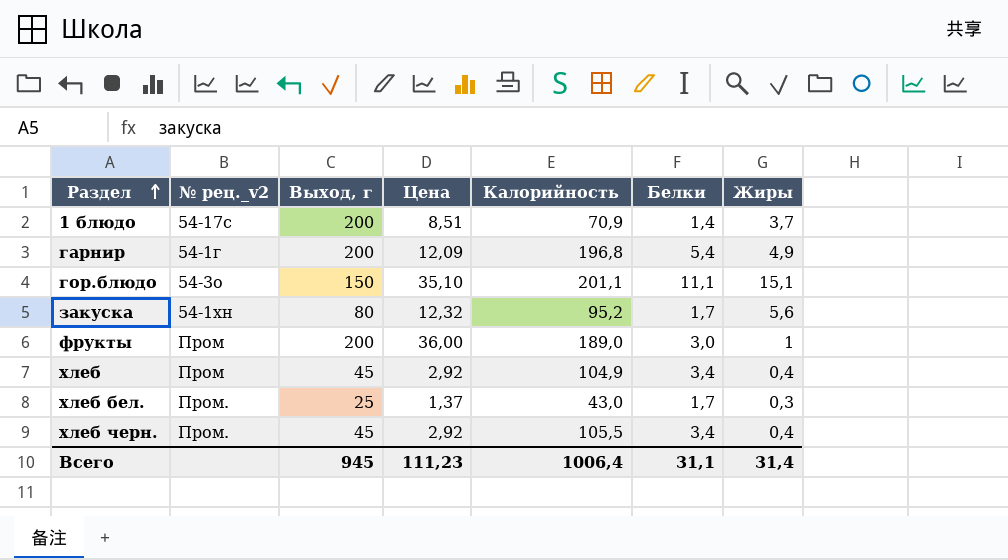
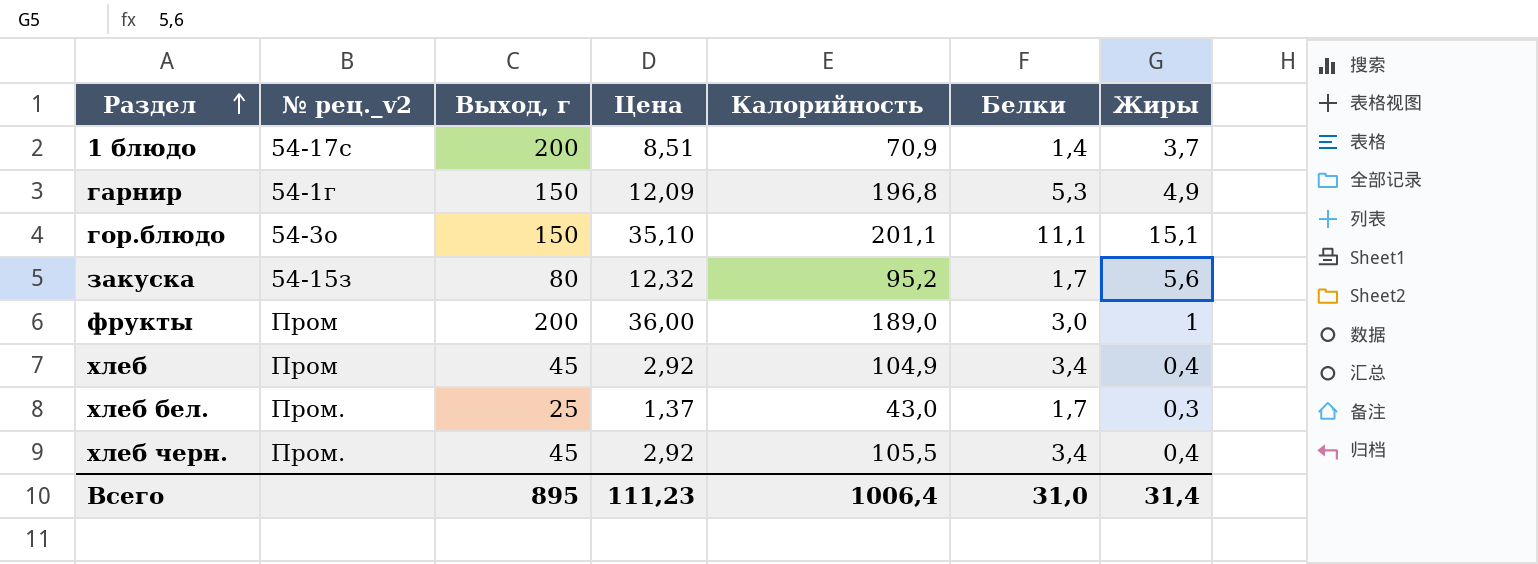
гарнир | Выход, г: 200 -> 150
гарнир | Белки: 5,4 -> 5,3
закуска | № рец._v2: 54-1хн -> 54-15з
Всего | Выход, г: 945 -> 895
Всего | Белки: 31,1 -> 31,0

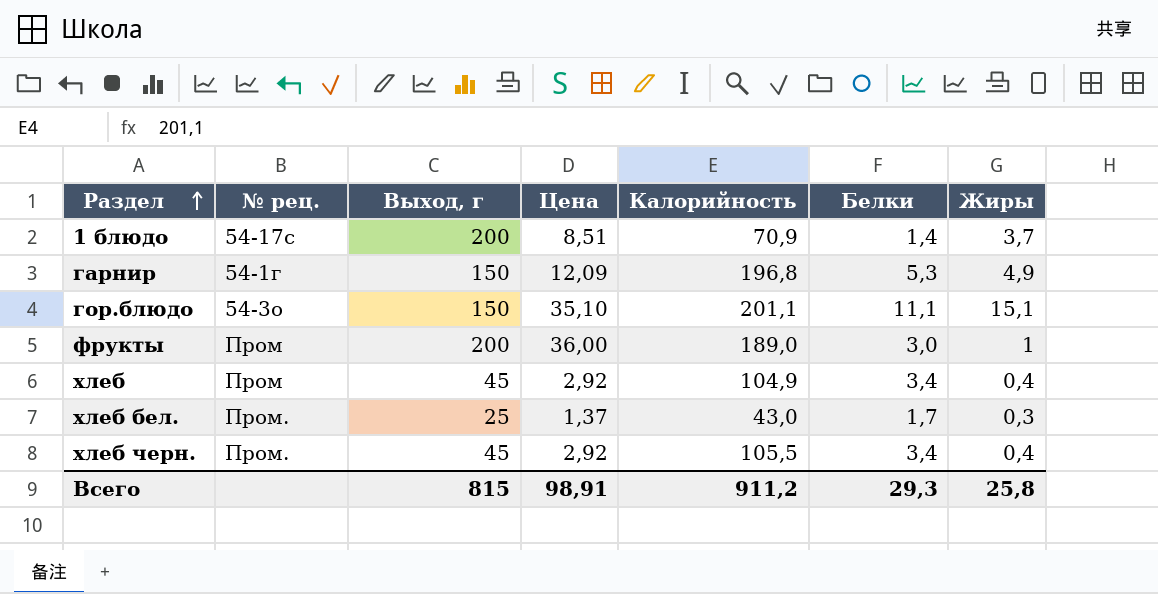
column name: № рец._v2 -> № рец.
row закуска: 54-15з | 80 | 12,32 | 95,2 | 1,7 | 5,6 -> none
Всего | Выход, г: 895 -> 815
Всего | Цена: 111,23 -> 98,91
Всего | Калорийность: 1006,4 -> 911,2
Всего | Белки: 31,0 -> 29,3
Всего | Жиры: 31,4 -> 25,8

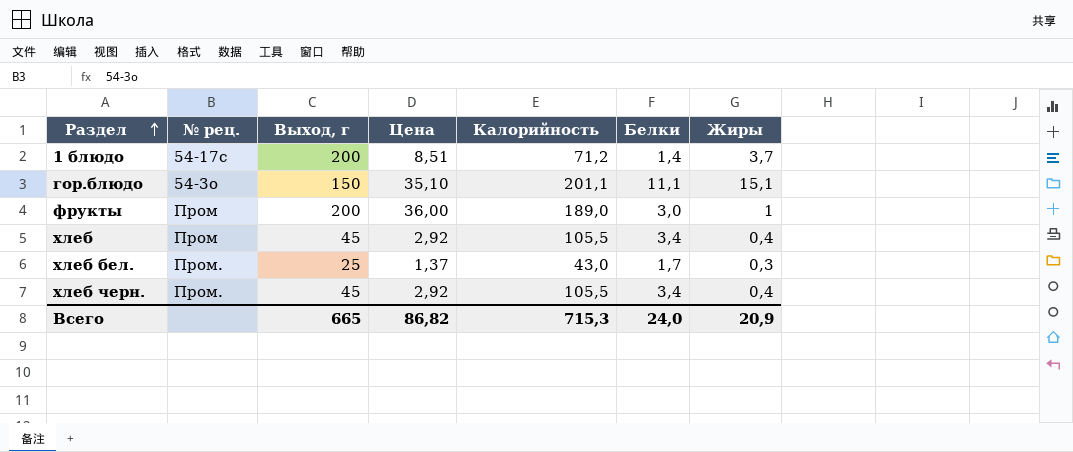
row гарнир: 54-1г | 150 | 12,09 | 196,8 | 5,3 | 4,9 -> none
1 блюдо | Калорийность: 70,9 -> 71,2
хлеб | Калорийность: 104,9 -> 105,5
Всего | Выход, г: 815 -> 665
Всего | Цена: 98,91 -> 86,82
Всего | Калорийность: 911,2 -> 715,3
Всего | Белки: 29,3 -> 24,0
Всего | Жиры: 25,8 -> 20,9

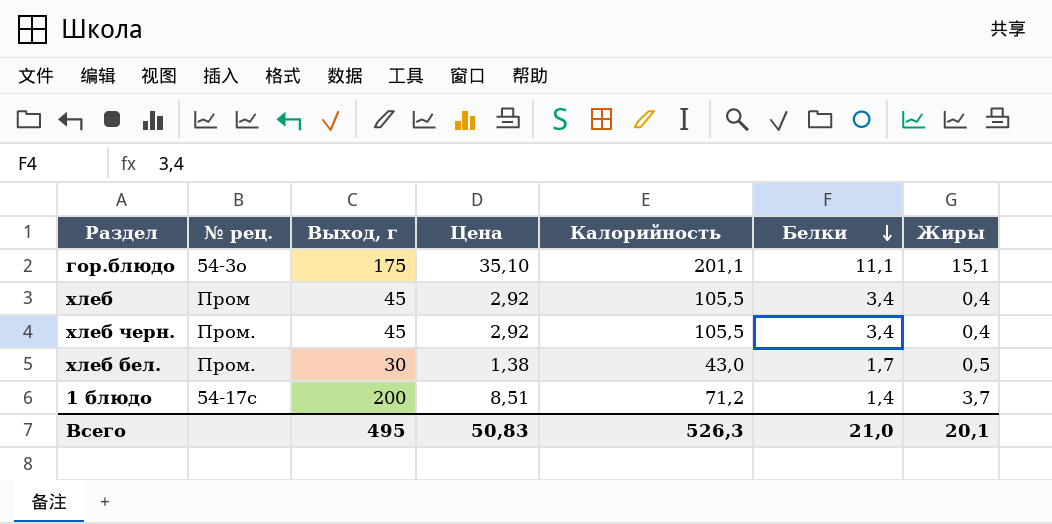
row order: Раздел ascending -> Белки descending
row фрукты: Пром | 200 | 36,00 | 189,0 | 3,0 | 1 -> none
гор.блюдо | Выход, г: 150 -> 175
хлеб бел. | Выход, г: 25 -> 30
хлеб бел. | Цена: 1,37 -> 1,38
хлеб бел. | Жиры: 0,3 -> 0,5
Всего | Выход, г: 665 -> 495
Всего | Цена: 86,82 -> 50,83
Всего | Калорийность: 715,3 -> 526,3
Всего | Белки: 24,0 -> 21,0
Всего | Жиры: 20,9 -> 20,1

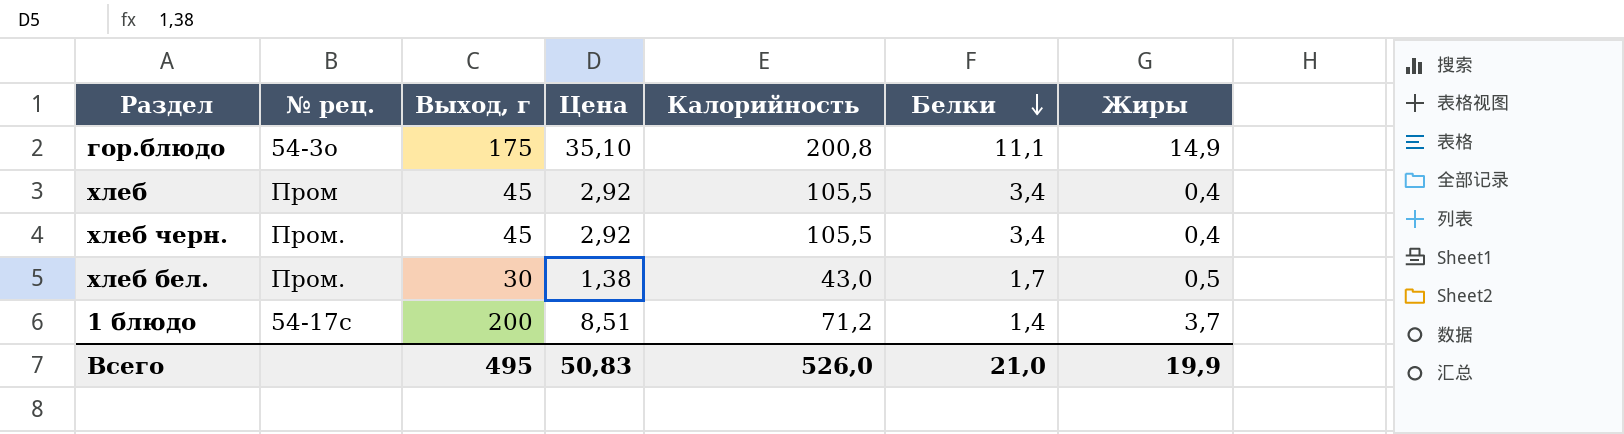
гор.блюдо | Калорийность: 201,1 -> 200,8
гор.блюдо | Жиры: 15,1 -> 14,9
Всего | Калорийность: 526,3 -> 526,0
Всего | Жиры: 20,1 -> 19,9

